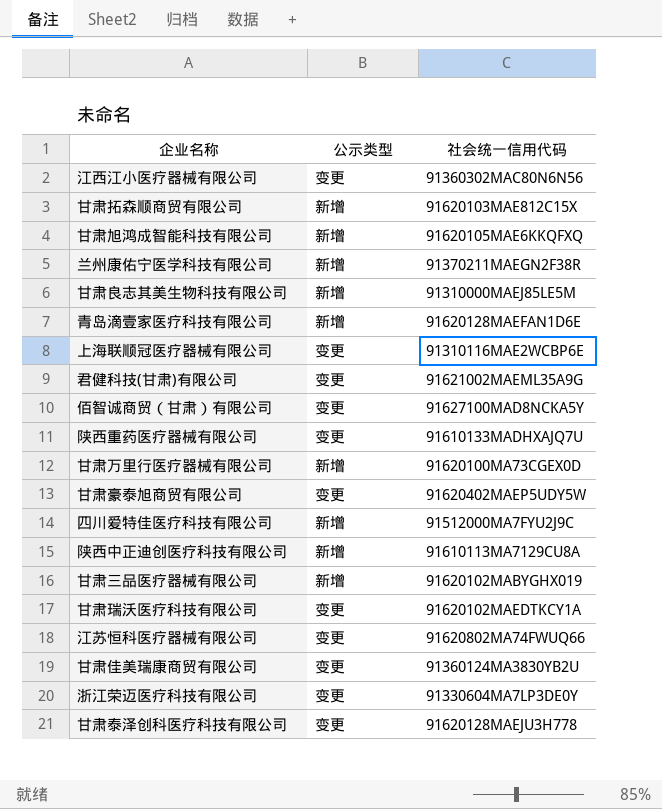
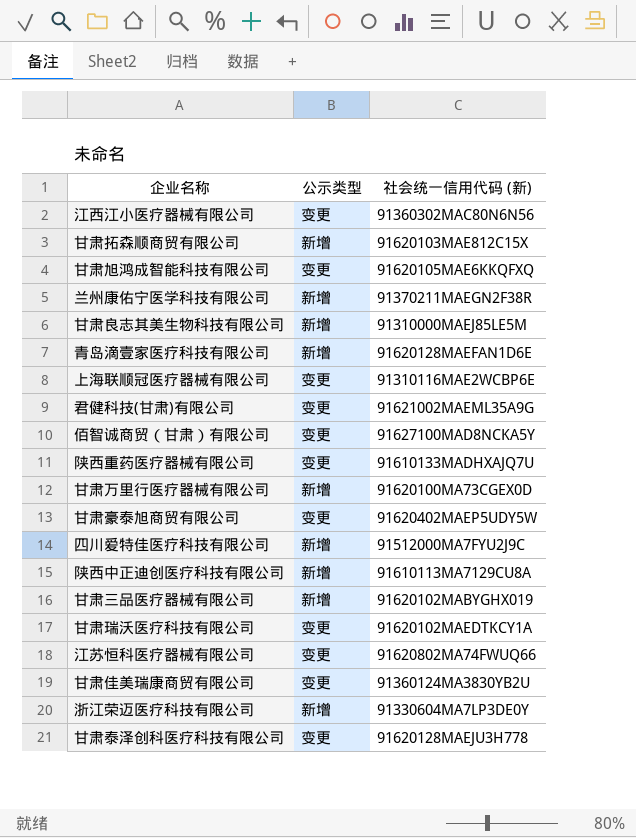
column name: 社会统一信用代码 -> 社会统一信用代码 (新)
甘肃旭鸿成智能科技有限公司 | 公示类型: 新增 -> 变更
浙江荣迈医疗科技有限公司 | 公示类型: 变更 -> 新增

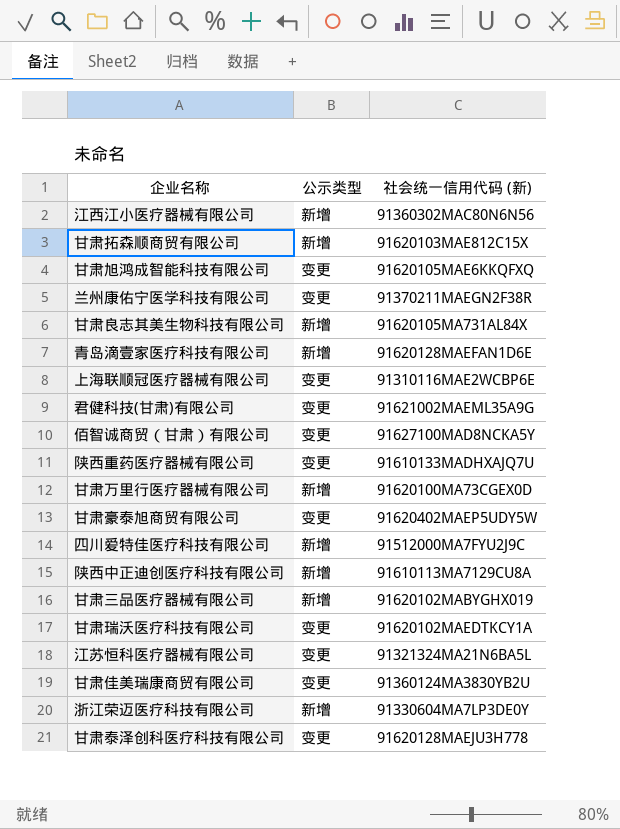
江西江小医疗器械有限公司 | 公示类型: 变更 -> 新增
兰州康佑宁医学科技有限公司 | 公示类型: 新增 -> 变更
甘肃良志其美生物科技有限公司 | 社会统一信用代码 (新): 91310000MAEJ85LE5M -> 91620105MA731AL84X
江苏恒科医疗器械有限公司 | 社会统一信用代码 (新): 91620802MA74FWUQ66 -> 91321324MA21N6BA5L

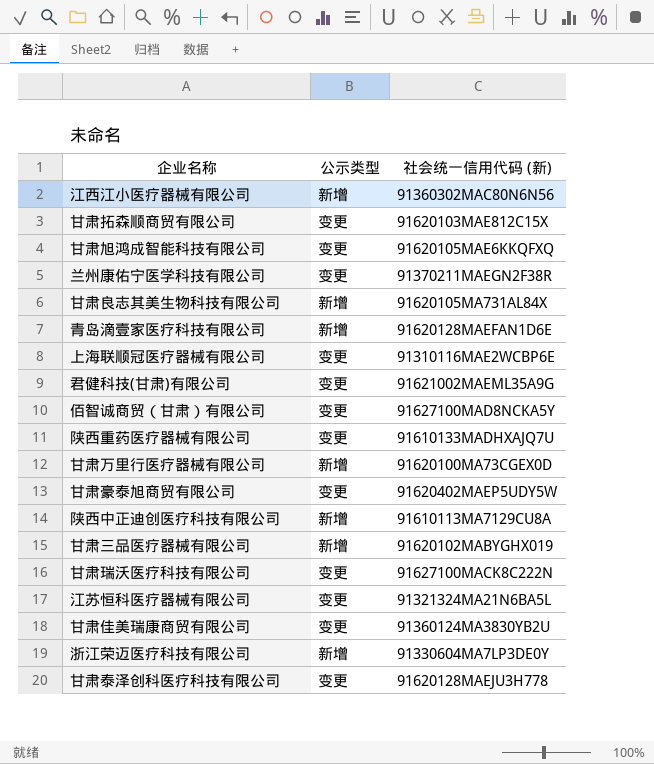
row 四川爱特佳医疗科技有限公司: 新增 | 91512000MA7FYU2J9C -> none
甘肃拓森顺商贸有限公司 | 公示类型: 新增 -> 变更
甘肃瑞沃医疗科技有限公司 | 社会统一信用代码 (新): 91620102MAEDTKCY1A -> 91627100MACK8C222N

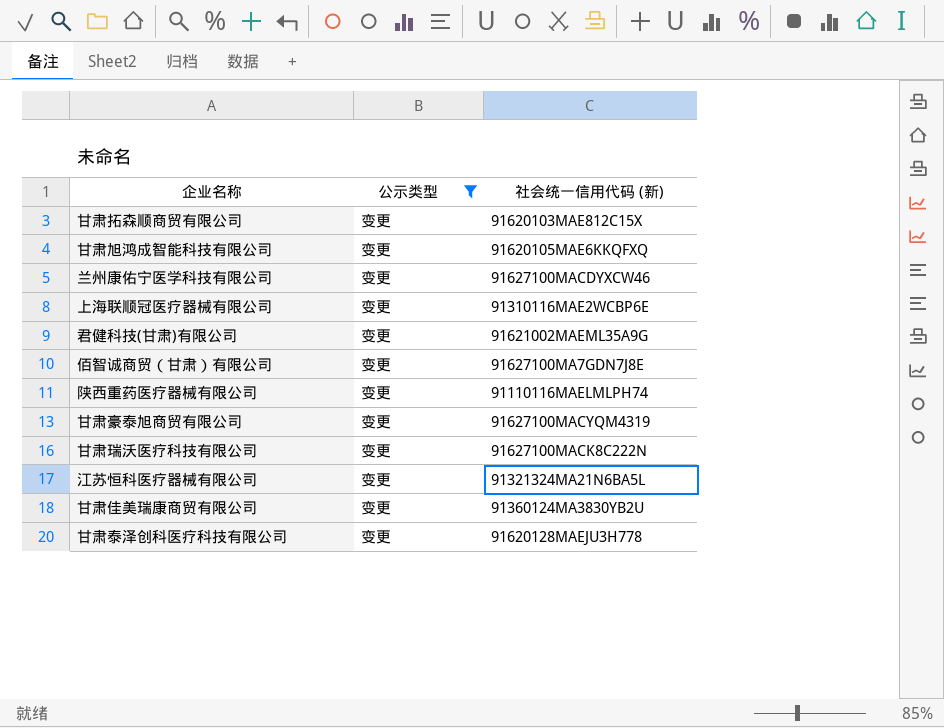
filter: none -> 公示类型 = 变更
兰州康佑宁医学科技有限公司 | 社会统一信用代码 (新): 91370211MAEGN2F38R -> 91627100MACDYXCW46
佰智诚商贸（甘肃）有限公司 | 社会统一信用代码 (新): 91627100MAD8NCKA5Y -> 91627100MA7GDN7J8E
陕西重药医疗器械有限公司 | 社会统一信用代码 (新): 91610133MADHXAJQ7U -> 91110116MAELMLPH74
甘肃豪泰旭商贸有限公司 | 社会统一信用代码 (新): 91620402MAEP5UDY5W -> 91627100MACYQM4319

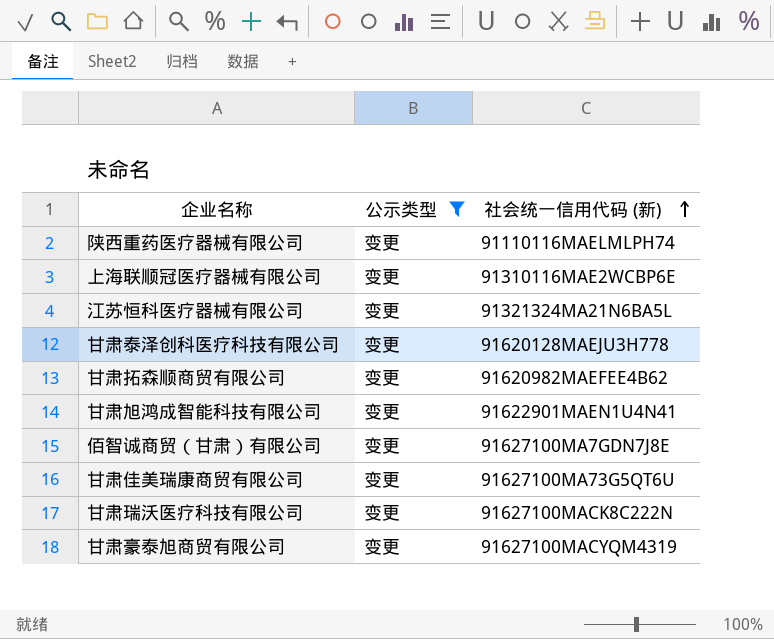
row order: none -> 社会统一信用代码 (新) ascending
row 兰州康佑宁医学科技有限公司: 变更 | 91627100MACDYXCW46 -> none
row 君健科技(甘肃)有限公司: 变更 | 91621002MAEML35A9G -> none
甘肃拓森顺商贸有限公司 | 社会统一信用代码 (新): 91620103MAE812C15X -> 91620982MAEFEE4B62
甘肃旭鸿成智能科技有限公司 | 社会统一信用代码 (新): 91620105MAE6KKQFXQ -> 91622901MAEN1U4N41
甘肃佳美瑞康商贸有限公司 | 社会统一信用代码 (新): 91360124MA3830YB2U -> 91627100MA73G5QT6U

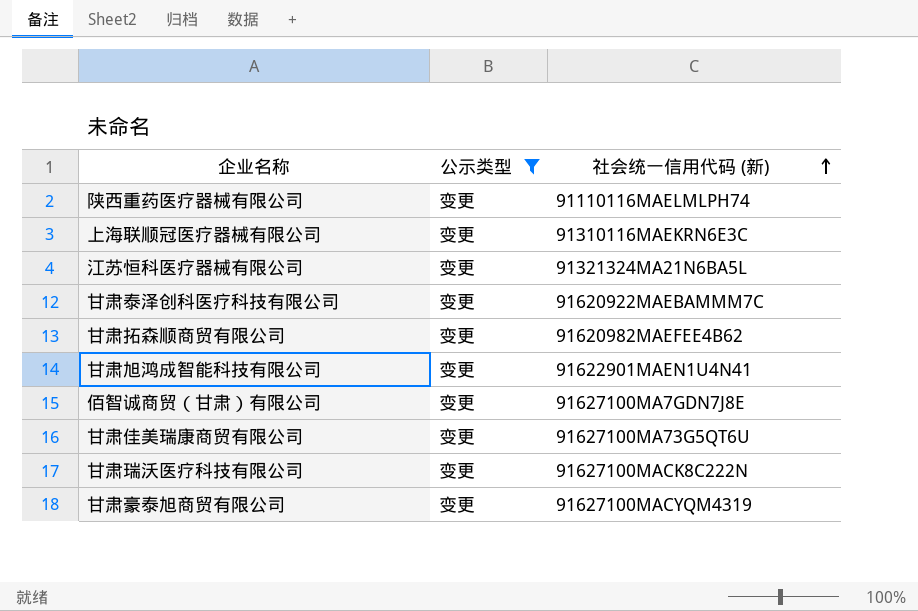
上海联顺冠医疗器械有限公司 | 社会统一信用代码 (新): 91310116MAE2WCBP6E -> 91310116MAEKRN6E3C
甘肃泰泽创科医疗科技有限公司 | 社会统一信用代码 (新): 91620128MAEJU3H778 -> 91620922MAEBAMMM7C

